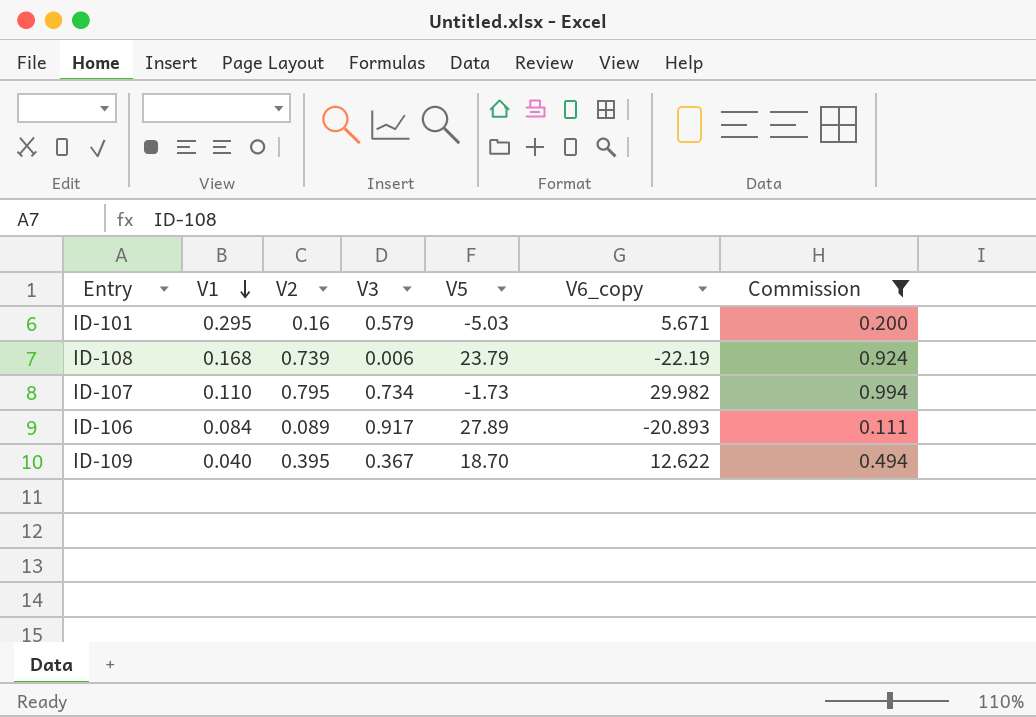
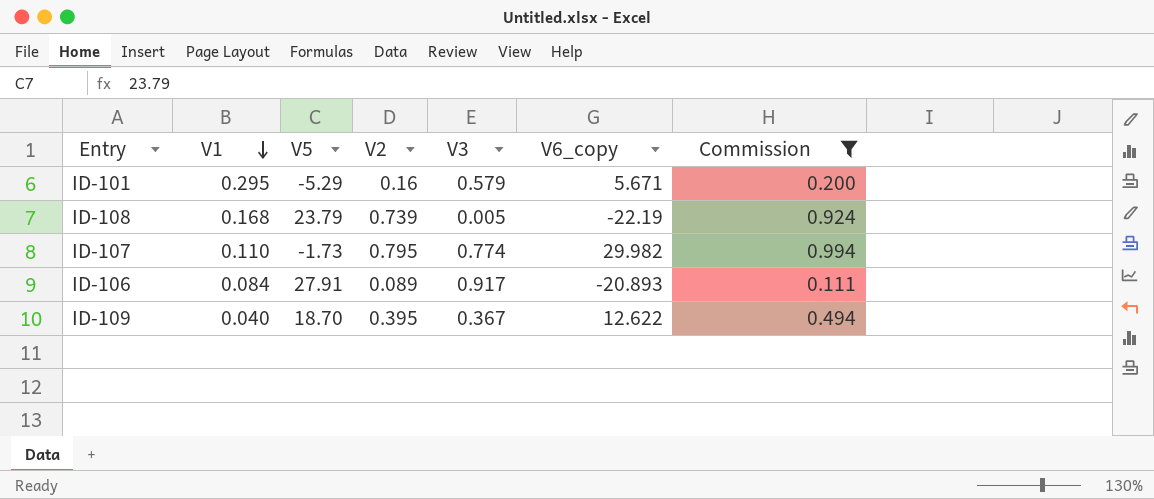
column V5 | position: 5 -> 3
ID-101 | V5: -5.03 -> -5.29
ID-108 | V3: 0.006 -> 0.005
ID-107 | V3: 0.734 -> 0.774
ID-106 | V5: 27.89 -> 27.91

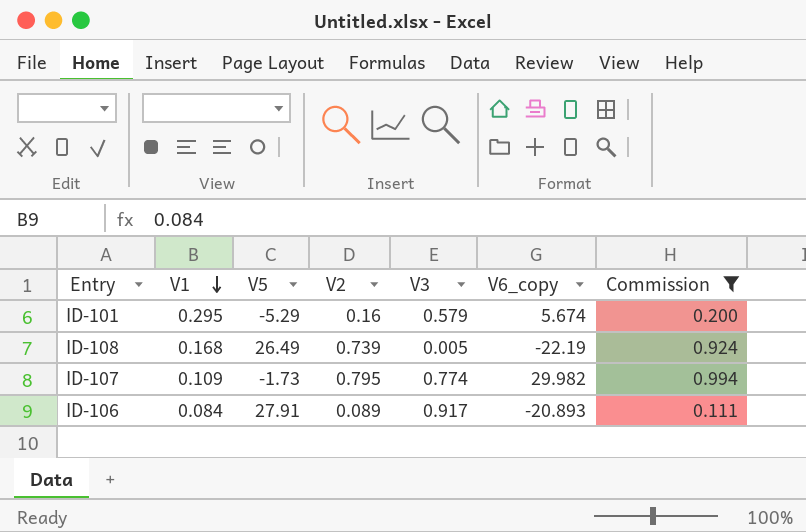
row ID-109: 0.040 | 18.70 | 0.395 | 0.367 | 12.622 | 0.494 -> none
ID-101 | V6_copy: 5.671 -> 5.674
ID-108 | V5: 23.79 -> 26.49
ID-107 | V1: 0.110 -> 0.109

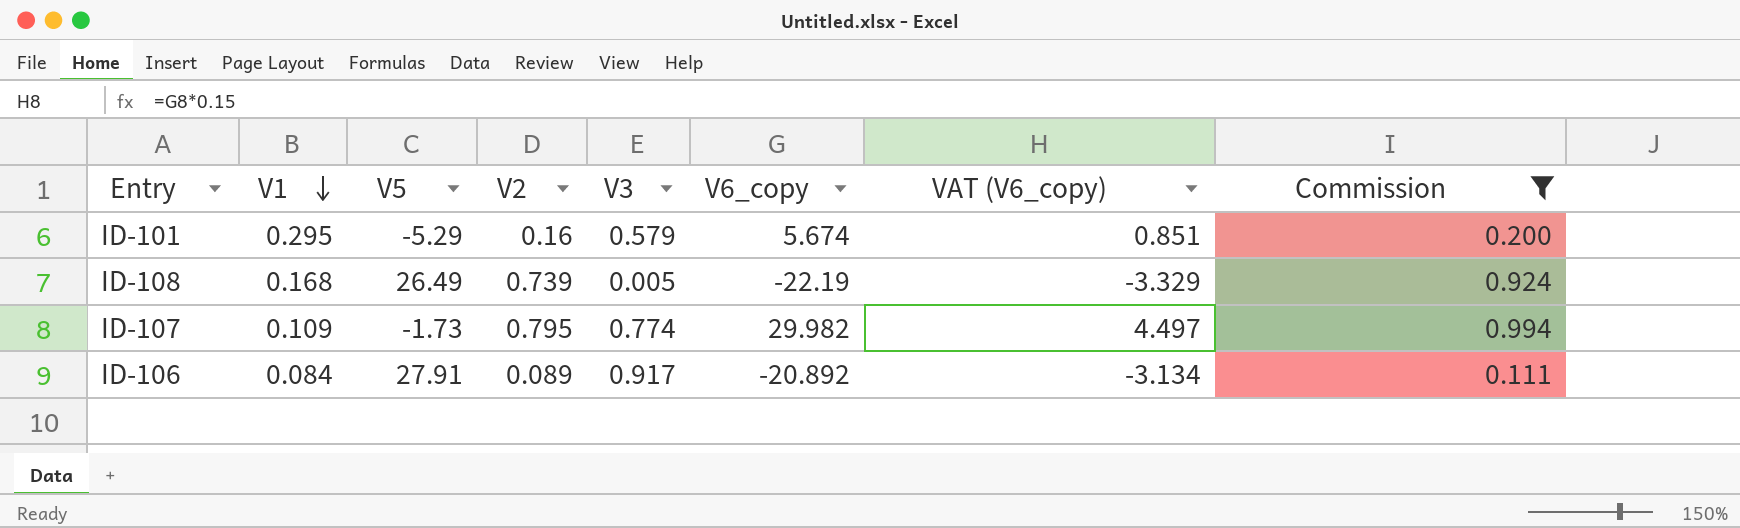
column VAT (V6_copy) | formula: none -> [V6_copy] * 0.15
ID-106 | V6_copy: -20.893 -> -20.892

